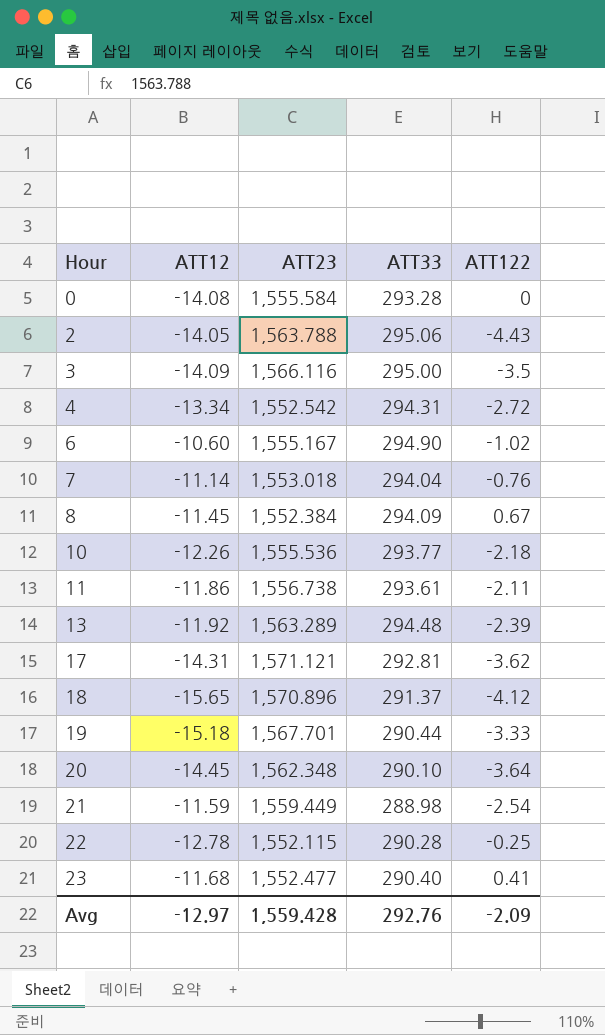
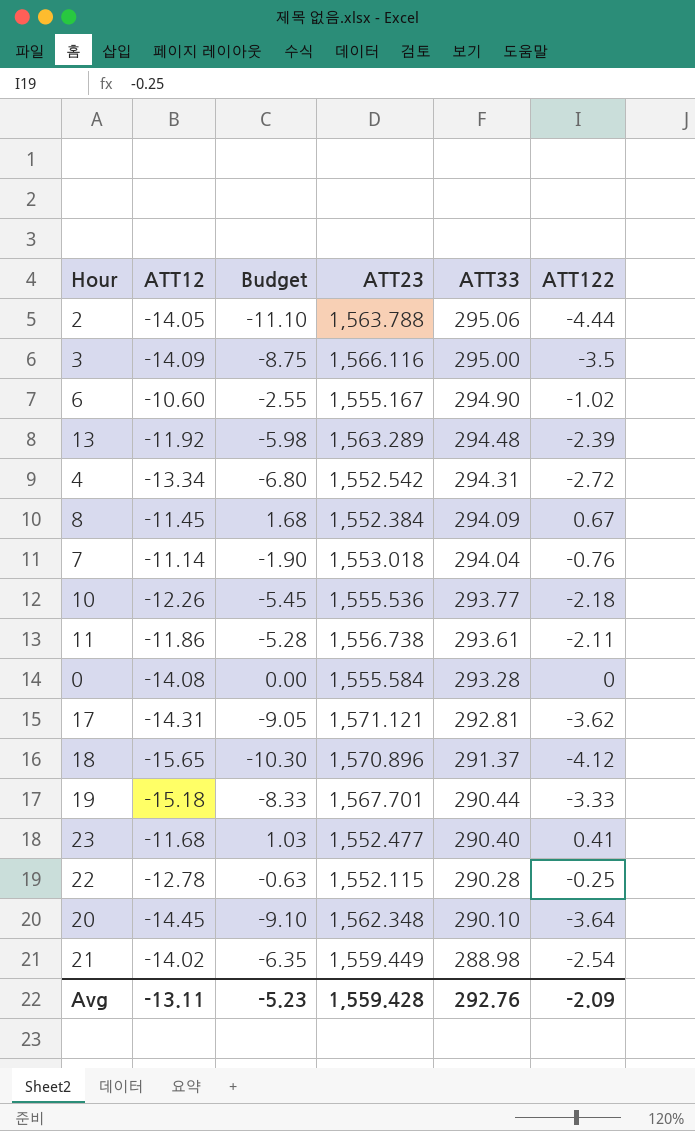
row order: Hour ascending -> ATT33 descending
column Budget | formula: none -> [ATT122] * 2.5
2 | ATT122: -4.43 -> -4.44
21 | ATT12: -11.59 -> -14.02
Avg | ATT12: -12.97 -> -13.11

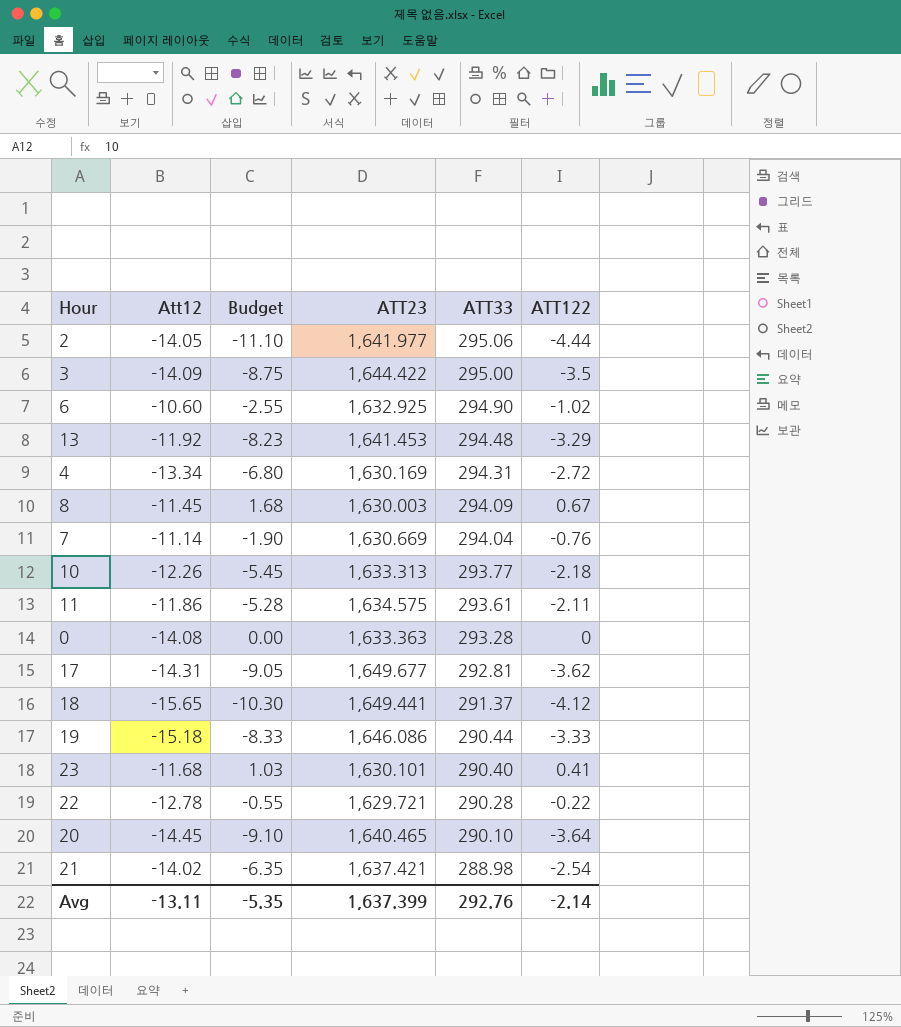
column name: ATT12 -> Att12
2 | ATT23: 1,563.788 -> 1,641.977
3 | ATT23: 1,566.116 -> 1,644.422
6 | ATT23: 1,555.167 -> 1,632.925
13 | Budget: -5.98 -> -8.23
13 | ATT23: 1,563.289 -> 1,641.453
13 | ATT122: -2.39 -> -3.29
4 | ATT23: 1,552.542 -> 1,630.169
8 | ATT23: 1,552.384 -> 1,630.003
7 | ATT23: 1,553.018 -> 1,630.669
10 | ATT23: 1,555.536 -> 1,633.313
11 | ATT23: 1,556.738 -> 1,634.575
0 | ATT23: 1,555.584 -> 1,633.363
17 | ATT23: 1,571.121 -> 1,649.677
18 | ATT23: 1,570.896 -> 1,649.441
19 | ATT23: 1,567.701 -> 1,646.086
23 | ATT23: 1,552.477 -> 1,630.101
22 | Budget: -0.63 -> -0.55
22 | ATT23: 1,552.115 -> 1,629.721
22 | ATT122: -0.25 -> -0.22
20 | ATT23: 1,562.348 -> 1,640.465
21 | ATT23: 1,559.449 -> 1,637.421
Avg | Budget: -5.23 -> -5.35
Avg | ATT23: 1,559.428 -> 1,637.399
Avg | ATT122: -2.09 -> -2.14

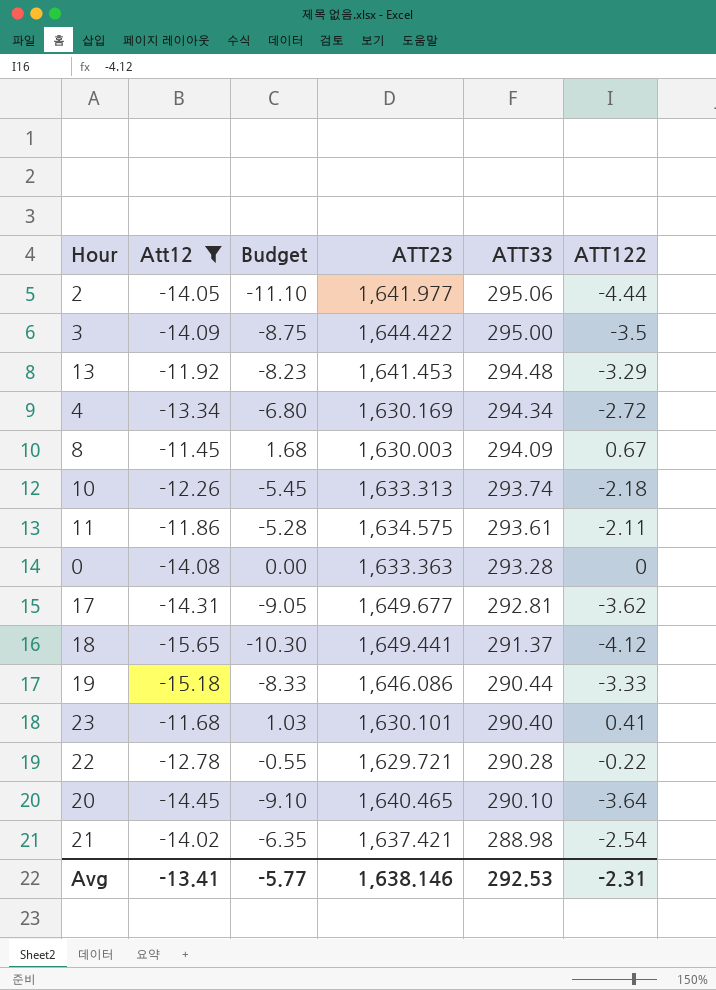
filter: none -> Att12 <= -11.45
4 | ATT33: 294.31 -> 294.34
10 | ATT33: 293.77 -> 293.74
Avg | Att12: -13.11 -> -13.41
Avg | Budget: -5.35 -> -5.77
Avg | ATT23: 1,637.399 -> 1,638.146
Avg | ATT33: 292.76 -> 292.53
Avg | ATT122: -2.14 -> -2.31

